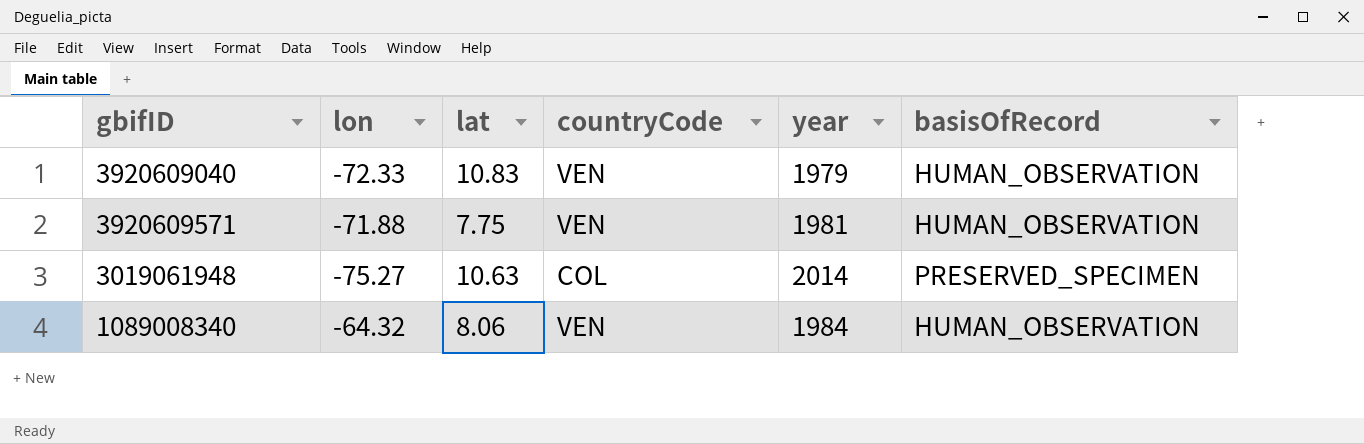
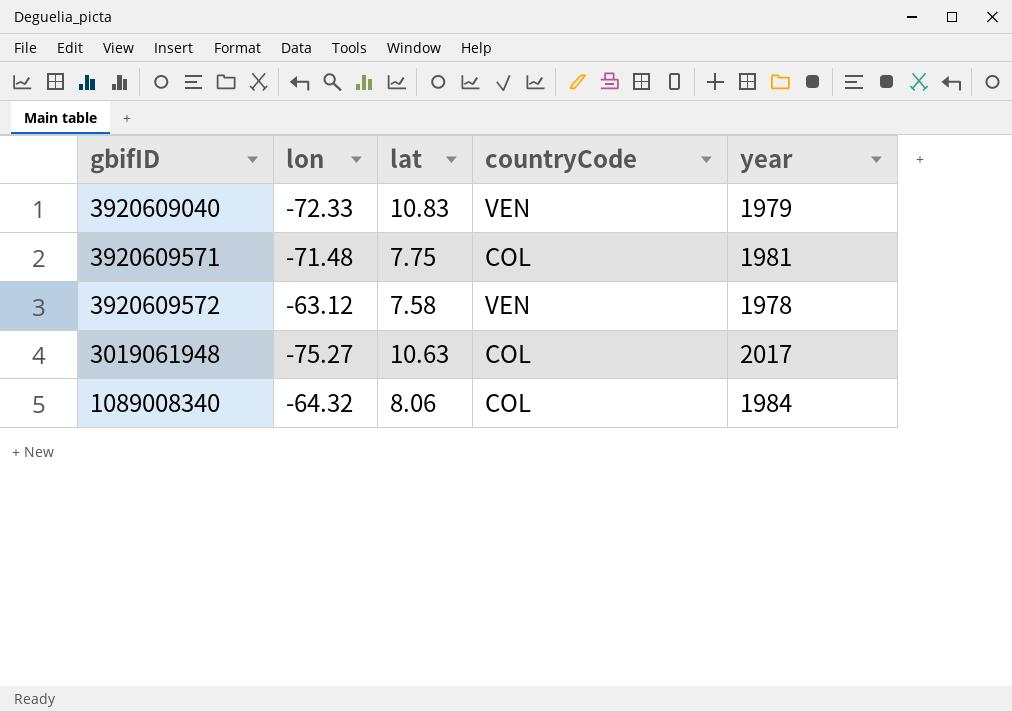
column basisOfRecord | position: 6 -> none
3920609571 | lon: -71.88 -> -71.48
3920609571 | countryCode: VEN -> COL
row 3920609572: none -> -63.12 | 7.58 | VEN | 1978
3019061948 | year: 2014 -> 2017
1089008340 | countryCode: VEN -> COL

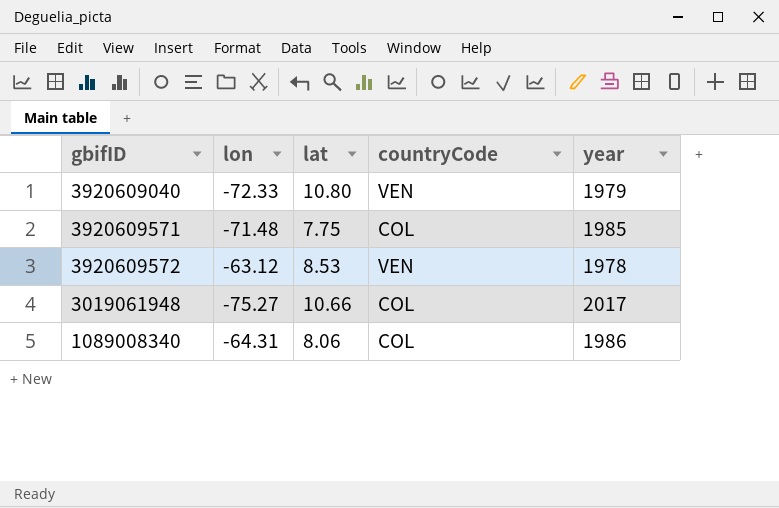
3920609040 | lat: 10.83 -> 10.80
3920609571 | year: 1981 -> 1985
3920609572 | lat: 7.58 -> 8.53
3019061948 | lat: 10.63 -> 10.66
1089008340 | lon: -64.32 -> -64.31
1089008340 | year: 1984 -> 1986

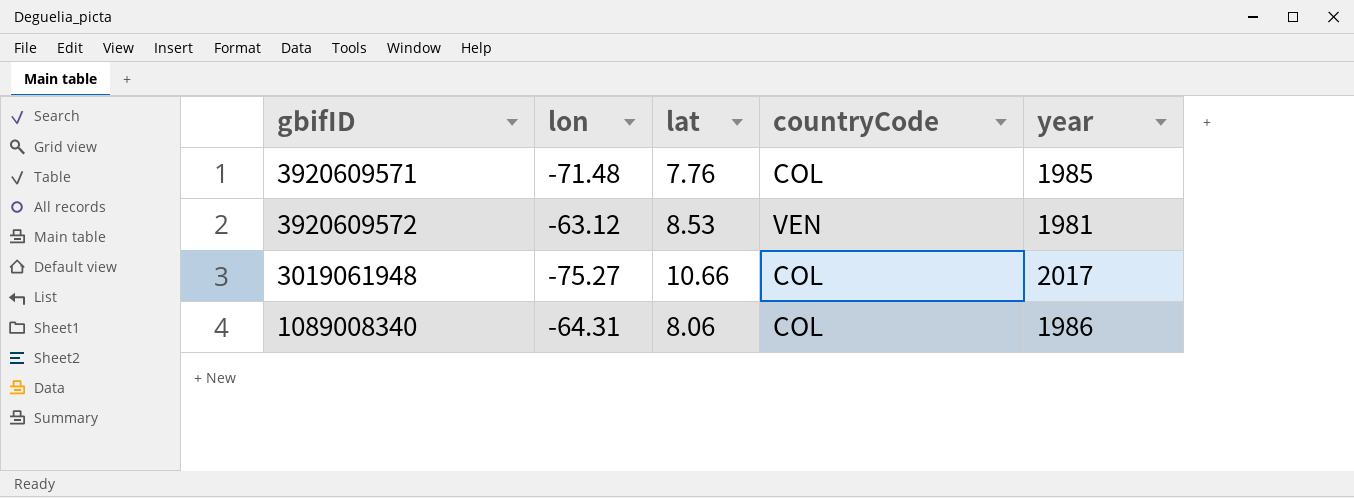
row 3920609040: -72.33 | 10.80 | VEN | 1979 -> none
3920609571 | lat: 7.75 -> 7.76
3920609572 | year: 1978 -> 1981

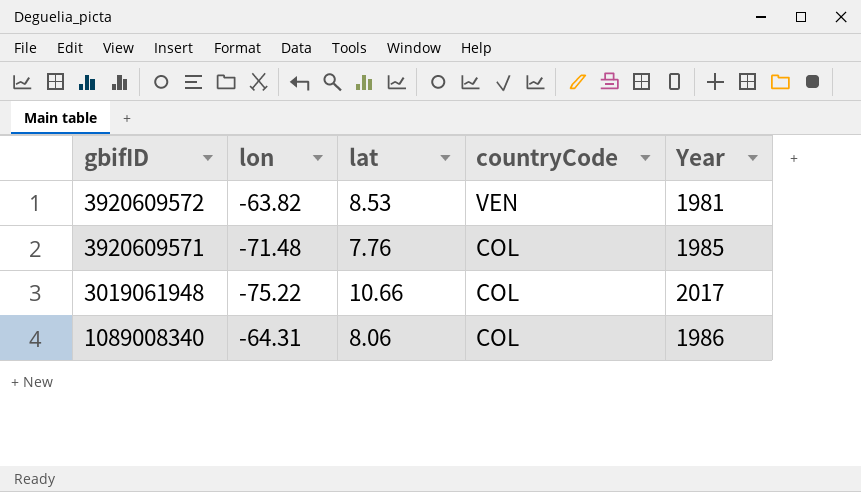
row order: none -> gbifID descending
column name: year -> Year
3920609572 | lon: -63.12 -> -63.82
3019061948 | lon: -75.27 -> -75.22

